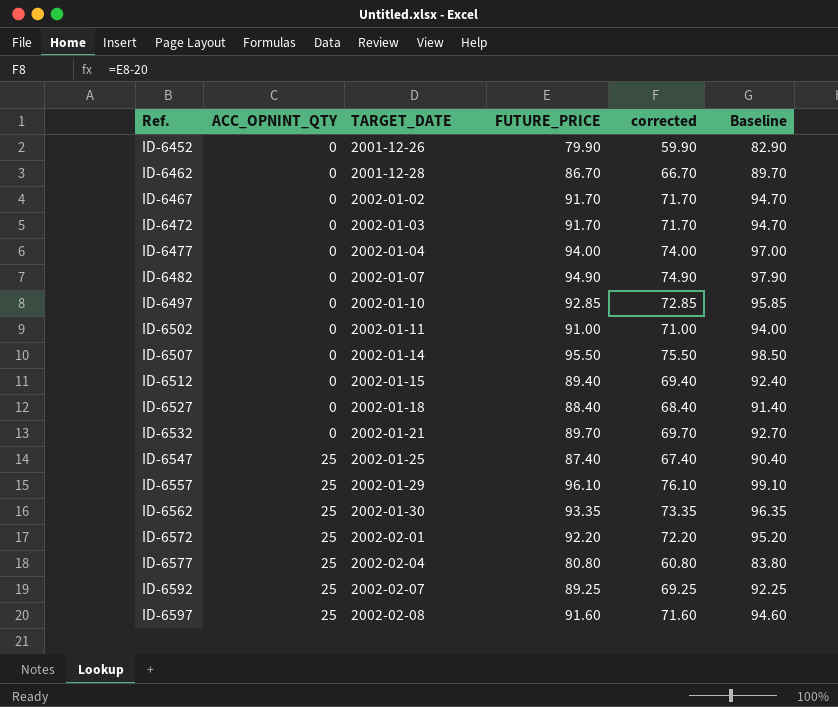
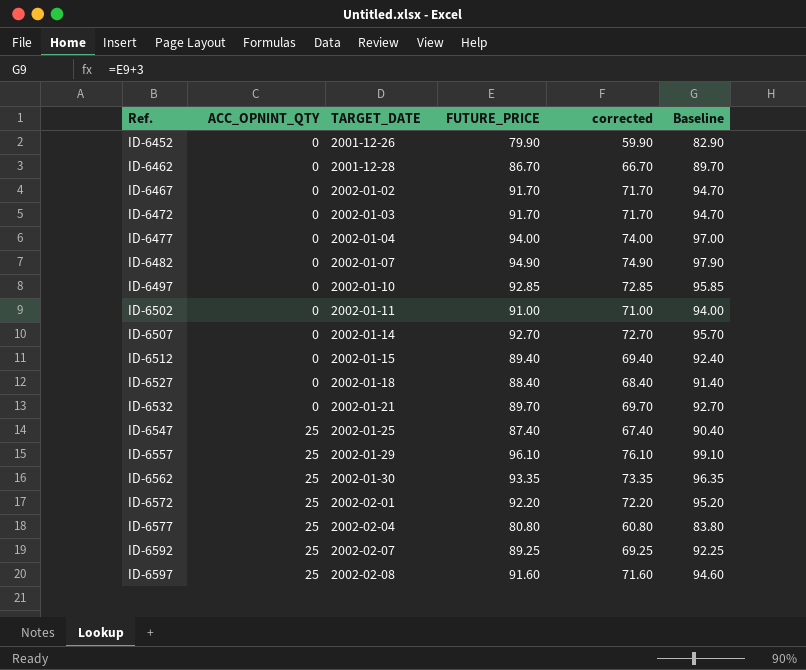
ID-6507 | FUTURE_PRICE: 95.50 -> 92.70
ID-6507 | corrected: 75.50 -> 72.70
ID-6507 | Baseline: 98.50 -> 95.70

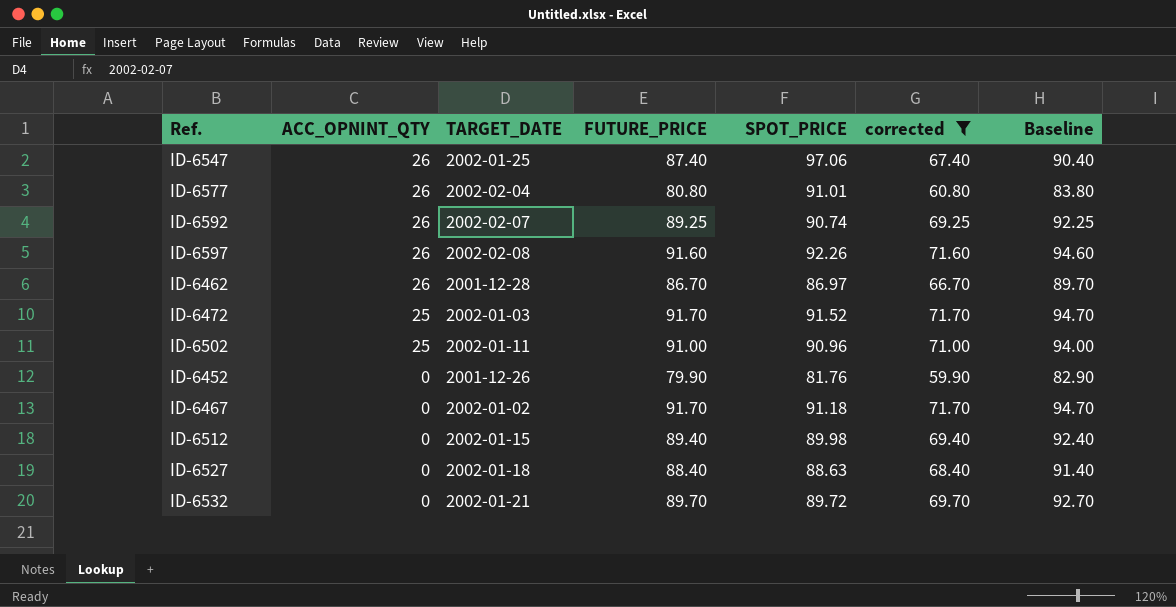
filter: none -> corrected <= 71.70
row order: Ref. ascending -> ACC_OPNINT_QTY descending
column SPOT_PRICE | position: none -> 5
ID-6547 | ACC_OPNINT_QTY: 25 -> 26
ID-6577 | ACC_OPNINT_QTY: 25 -> 26
ID-6592 | ACC_OPNINT_QTY: 25 -> 26
ID-6597 | ACC_OPNINT_QTY: 25 -> 26
ID-6462 | ACC_OPNINT_QTY: 0 -> 26
ID-6472 | ACC_OPNINT_QTY: 0 -> 25
ID-6502 | ACC_OPNINT_QTY: 0 -> 25

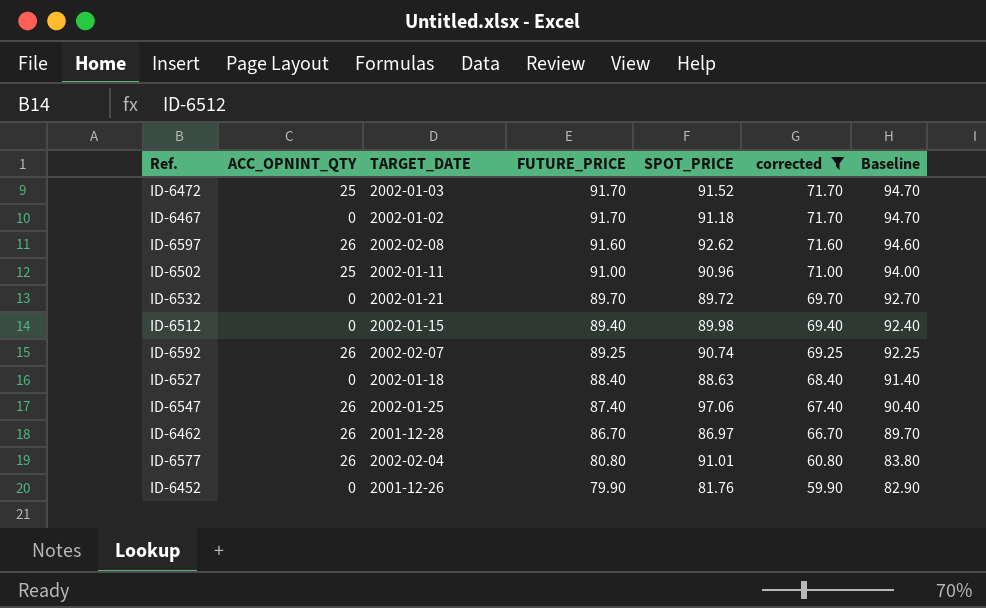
row order: ACC_OPNINT_QTY descending -> FUTURE_PRICE descending
ID-6597 | SPOT_PRICE: 92.26 -> 92.62

